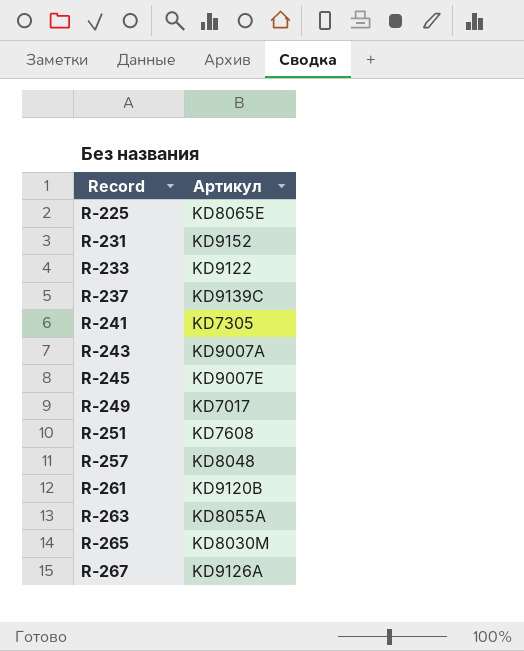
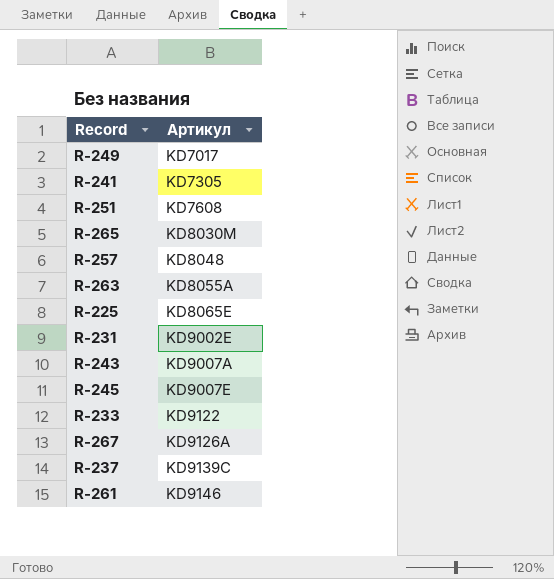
row order: Record ascending -> Артикул ascending
R-231 | Артикул: KD9152 -> KD9002E
R-261 | Артикул: KD9120B -> KD9146

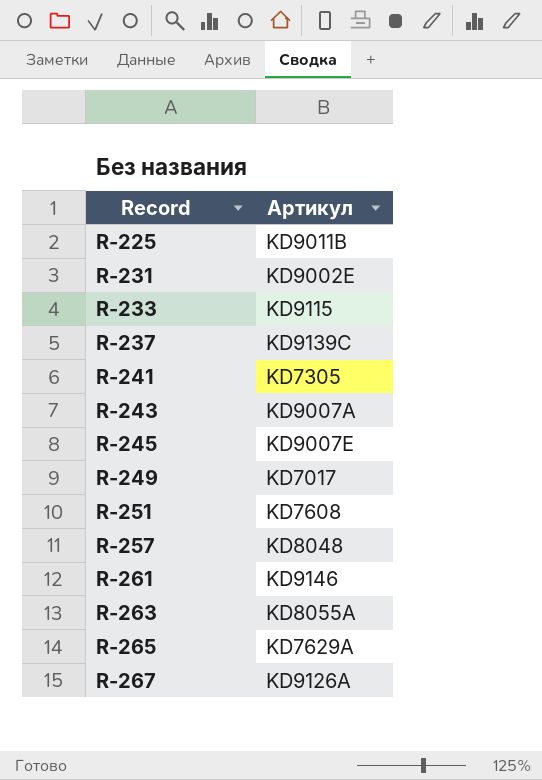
row order: Артикул ascending -> Record ascending
R-225 | Артикул: KD8065E -> KD9011B
R-233 | Артикул: KD9122 -> KD9115
R-265 | Артикул: KD8030M -> KD7629A

